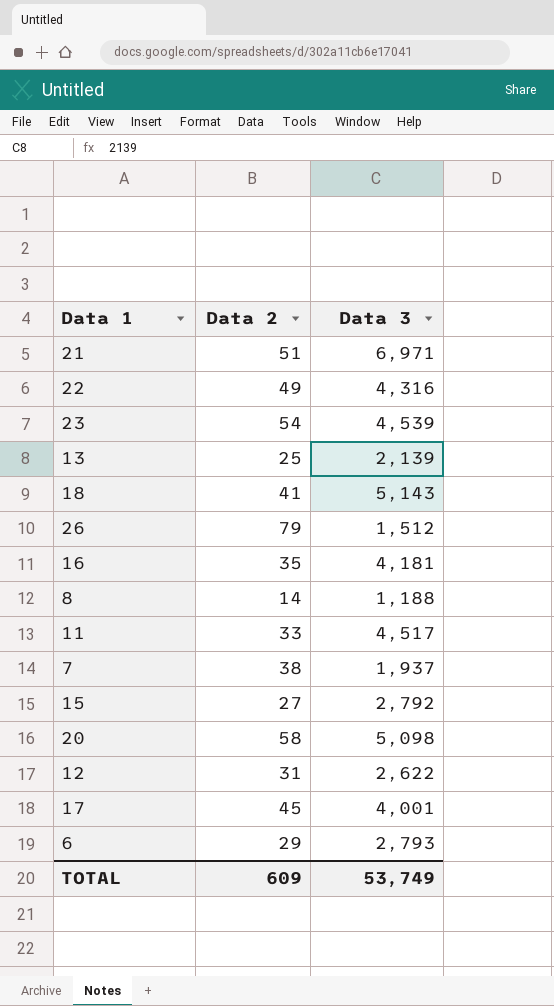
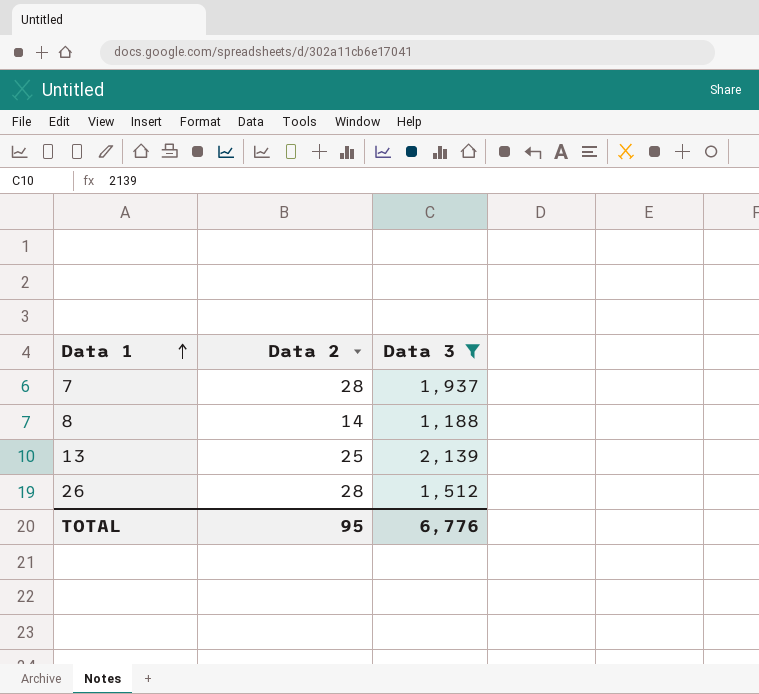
filter: none -> Data 3 <= 2,139
row order: none -> Data 1 ascending
7 | Data 2: 38 -> 28
26 | Data 2: 79 -> 28
TOTAL | Data 2: 609 -> 95
TOTAL | Data 3: 53,749 -> 6,776

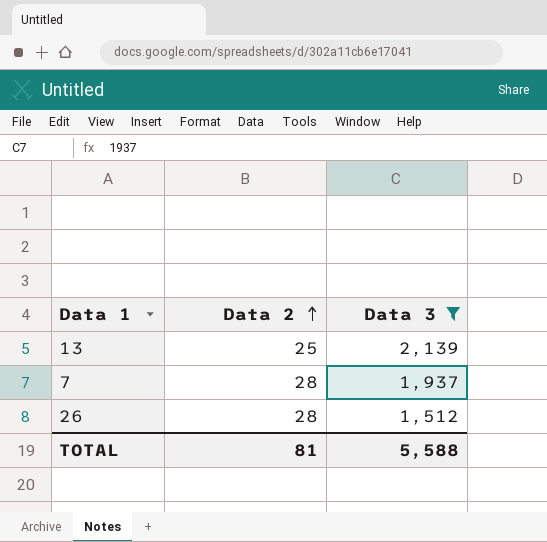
row order: Data 1 ascending -> Data 2 ascending
row 8: 14 | 1,188 -> none
TOTAL | Data 2: 95 -> 81
TOTAL | Data 3: 6,776 -> 5,588

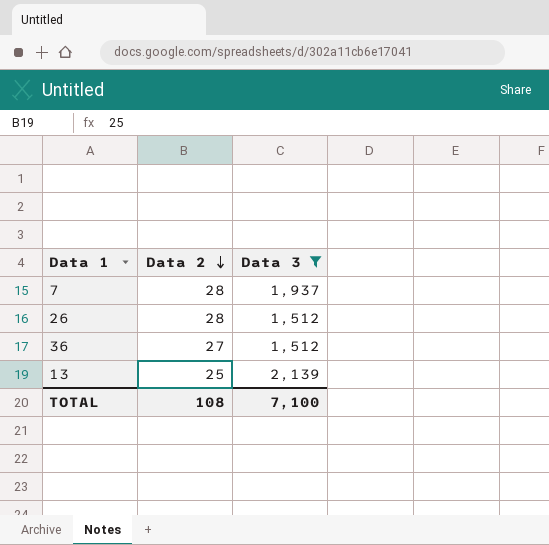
row order: Data 2 ascending -> Data 2 descending
row 36: none -> 27 | 1,512
TOTAL | Data 2: 81 -> 108
TOTAL | Data 3: 5,588 -> 7,100

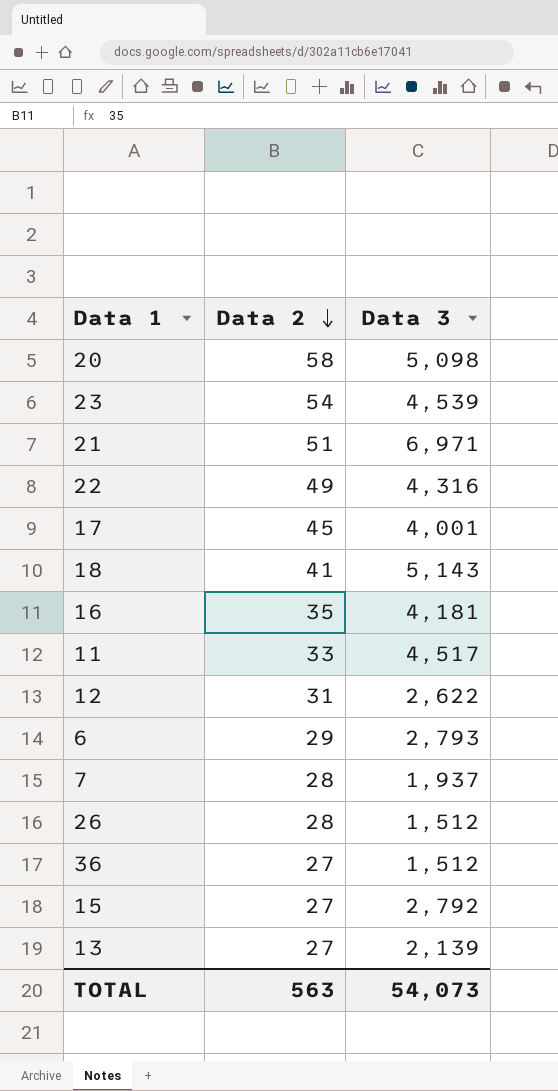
filter: Data 3 <= 2,139 -> none
13 | Data 2: 25 -> 27
TOTAL | Data 2: 108 -> 563
TOTAL | Data 3: 7,100 -> 54,073

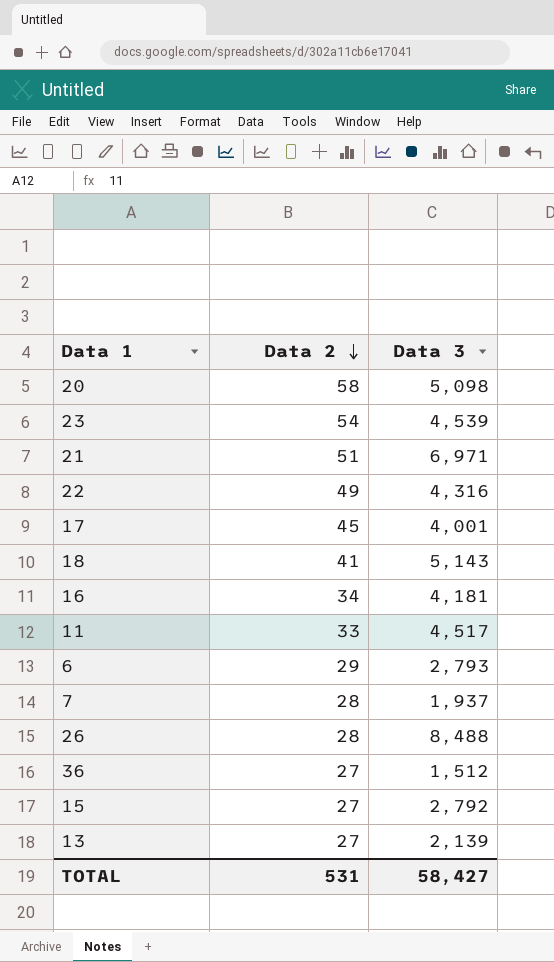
row 12: 31 | 2,622 -> none
16 | Data 2: 35 -> 34
26 | Data 3: 1,512 -> 8,488
TOTAL | Data 2: 563 -> 531
TOTAL | Data 3: 54,073 -> 58,427

